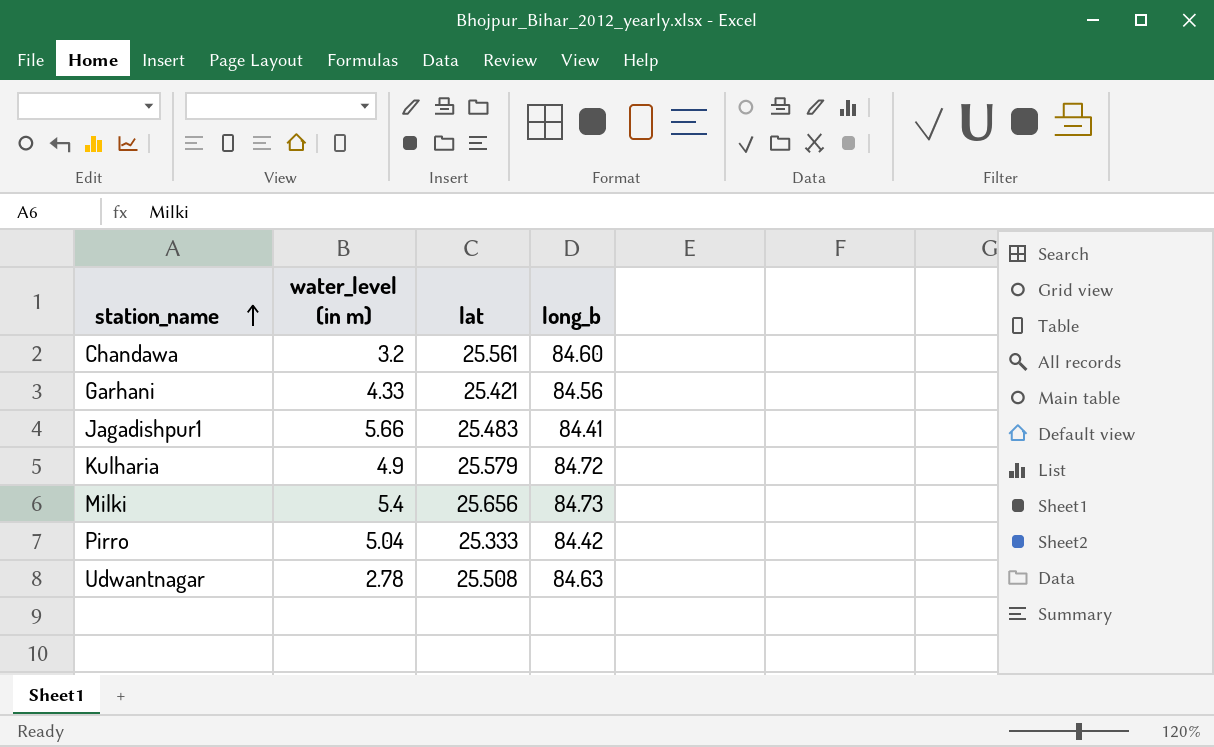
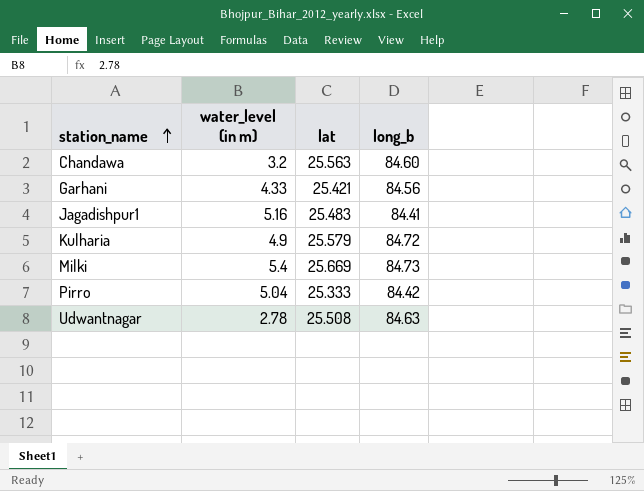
Chandawa | lat: 25.561 -> 25.563
Jagadishpur1 | water_level (in m): 5.66 -> 5.16
Milki | lat: 25.656 -> 25.669

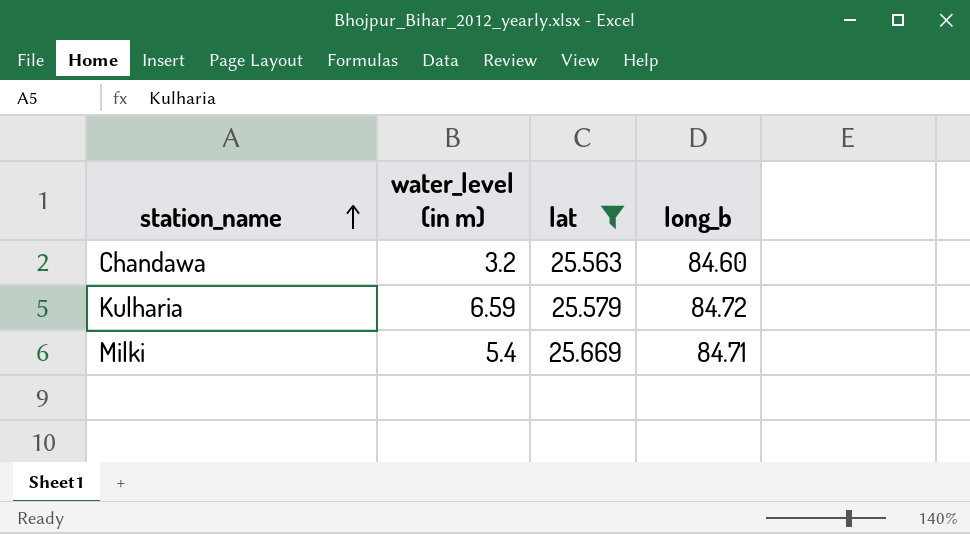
filter: none -> lat >= 25.563
Kulharia | water_level (in m): 4.9 -> 6.59
Milki | long_b: 84.73 -> 84.71

